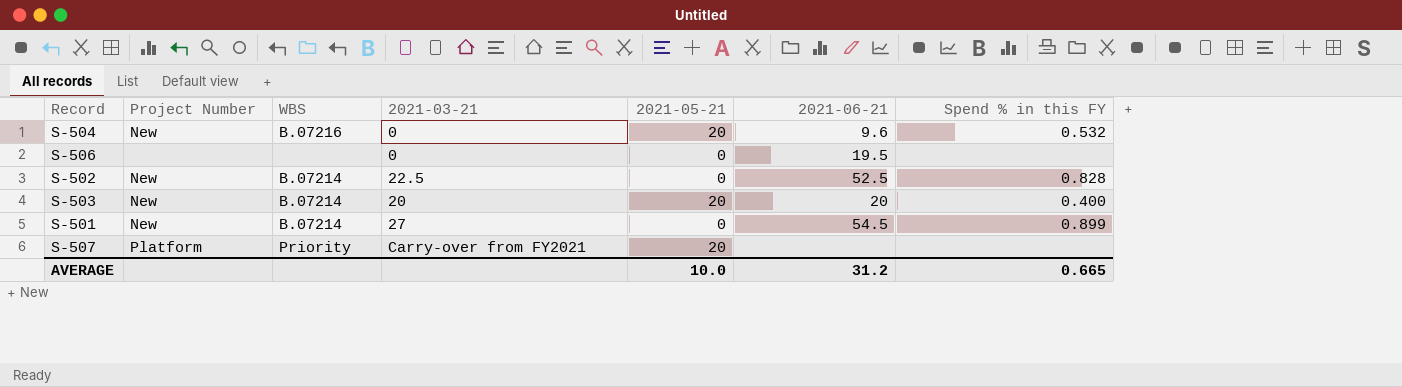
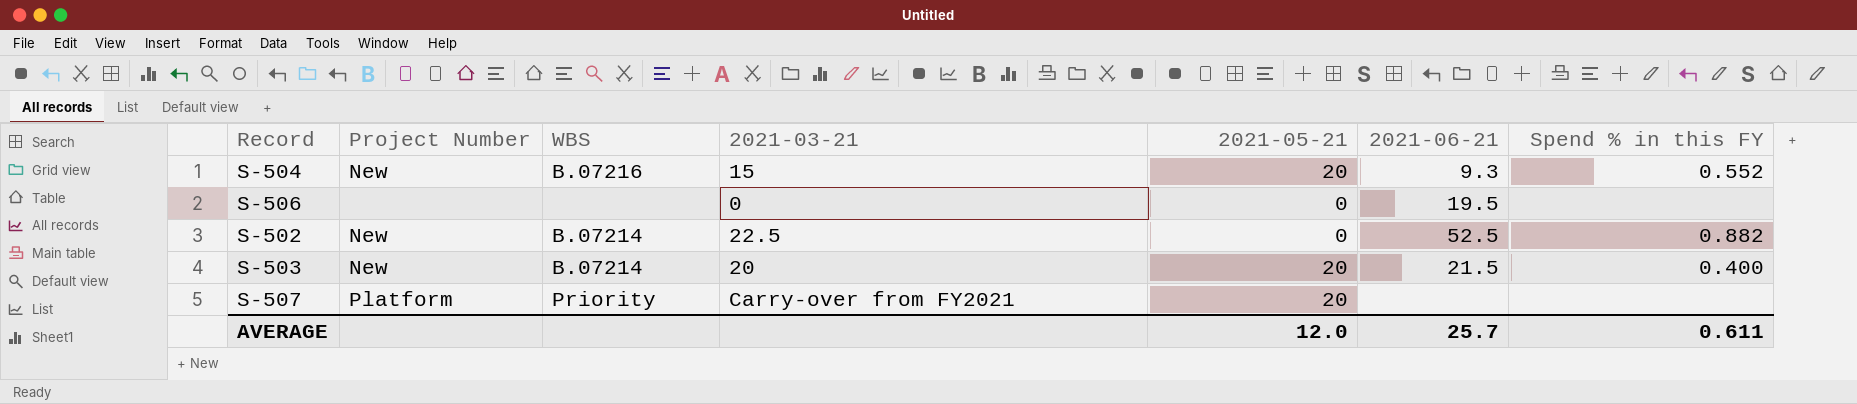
row S-501: New | B.07214 | 27 | 0 | 54.5 | 0.899 -> none
S-504 | 2021-03-21: 0 -> 15
S-504 | 2021-06-21: 9.6 -> 9.3
S-504 | Spend % in this FY: 0.532 -> 0.552
S-502 | Spend % in this FY: 0.828 -> 0.882
S-503 | 2021-06-21: 20 -> 21.5
AVERAGE | 2021-05-21: 10.0 -> 12.0
AVERAGE | 2021-06-21: 31.2 -> 25.7
AVERAGE | Spend % in this FY: 0.665 -> 0.611

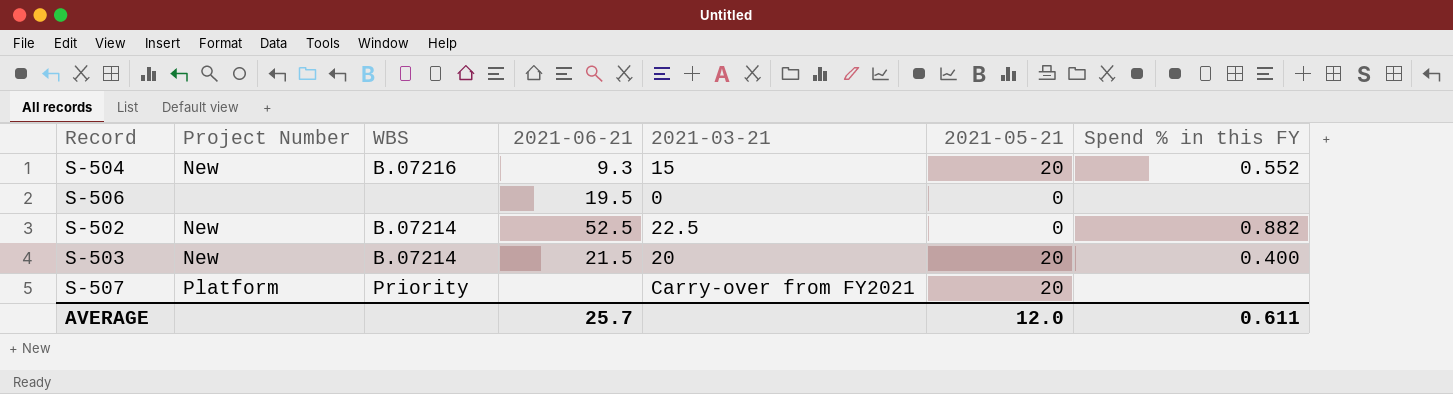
column 2021-06-21 | position: 6 -> 4

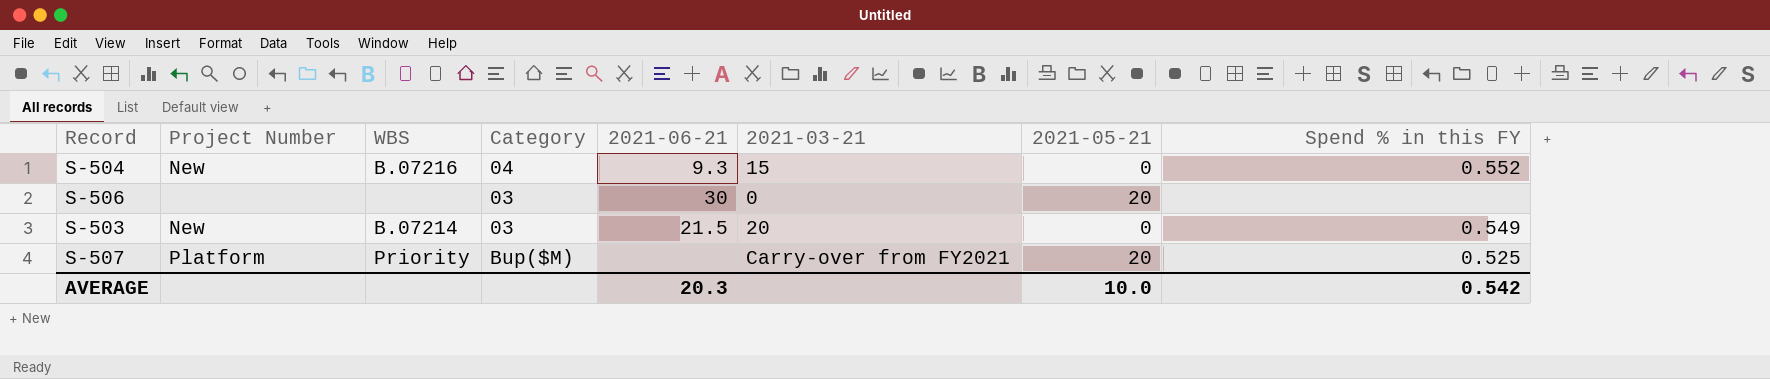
column Category | position: none -> 4
row S-502: New | B.07214 | 52.5 | 22.5 | 0 | 0.882 -> none
S-504 | 2021-05-21: 20 -> 0
S-506 | 2021-06-21: 19.5 -> 30
S-506 | 2021-05-21: 0 -> 20
S-503 | 2021-05-21: 20 -> 0
S-503 | Spend % in this FY: 0.400 -> 0.549
S-507 | Spend % in this FY: none -> 0.525
AVERAGE | 2021-06-21: 25.7 -> 20.3
AVERAGE | 2021-05-21: 12.0 -> 10.0
AVERAGE | Spend % in this FY: 0.611 -> 0.542

